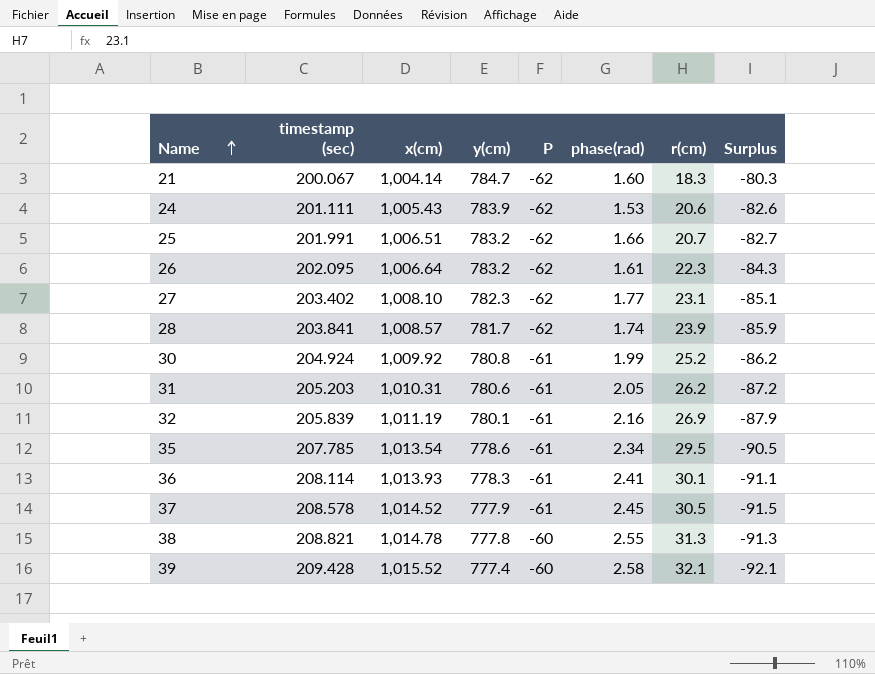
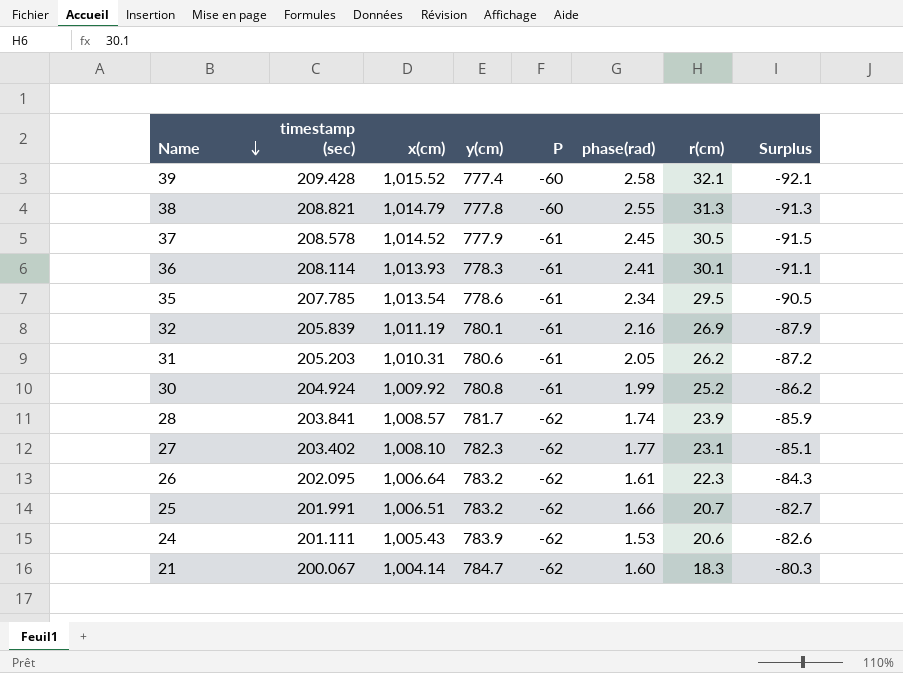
row order: Name ascending -> Name descending
38 | x(cm): 1,014.78 -> 1,014.79

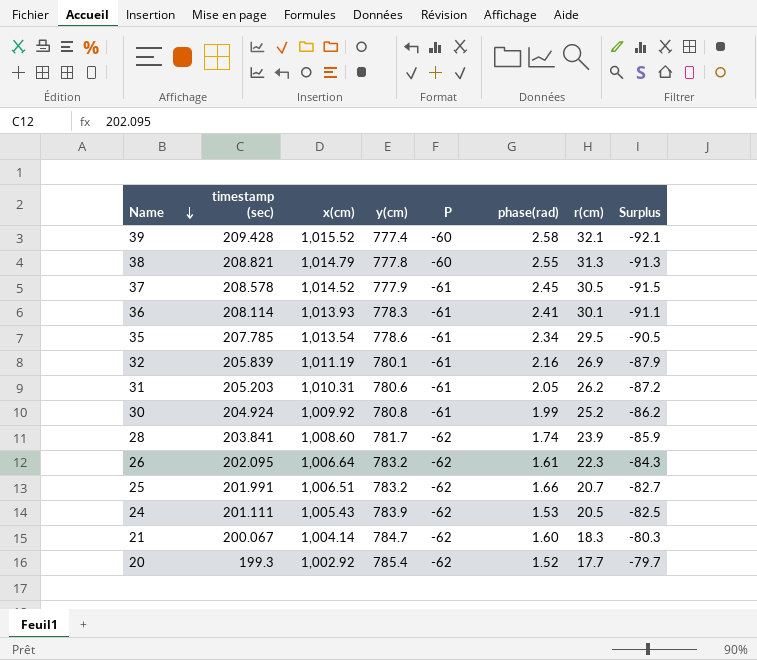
row 27: 203.402 | 1,008.10 | 782.3 | -62 | 1.77 | 23.1 | -85.1 -> none
28 | x(cm): 1,008.57 -> 1,008.60
24 | r(cm): 20.6 -> 20.5
24 | Surplus: -82.6 -> -82.5
row 20: none -> 199.3 | 1,002.92 | 785.4 | -62 | 1.52 | 17.7 | -79.7

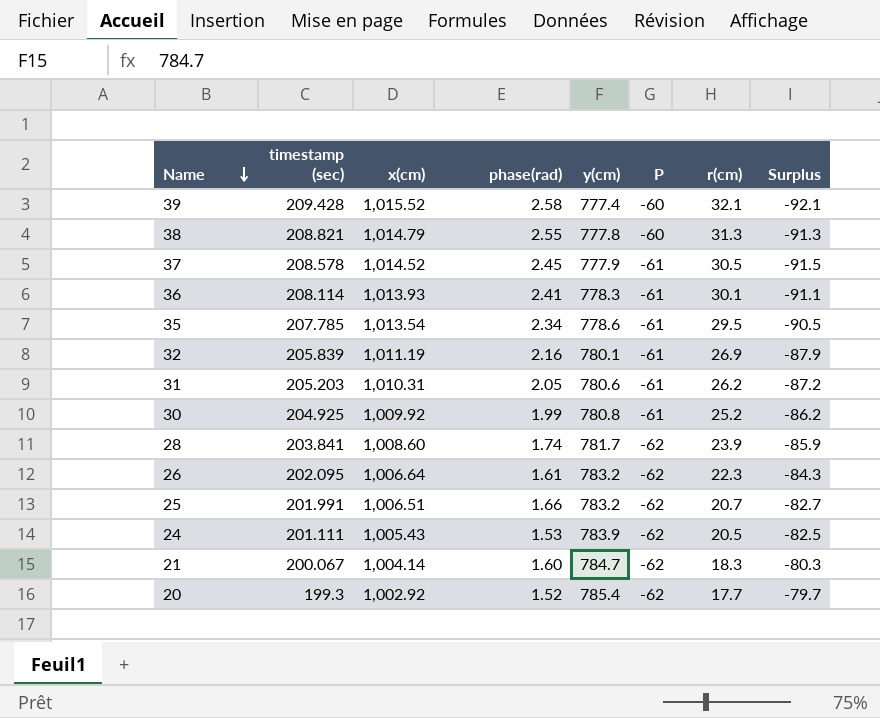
column phase(rad) | position: 6 -> 4
30 | timestamp (sec): 204.924 -> 204.925

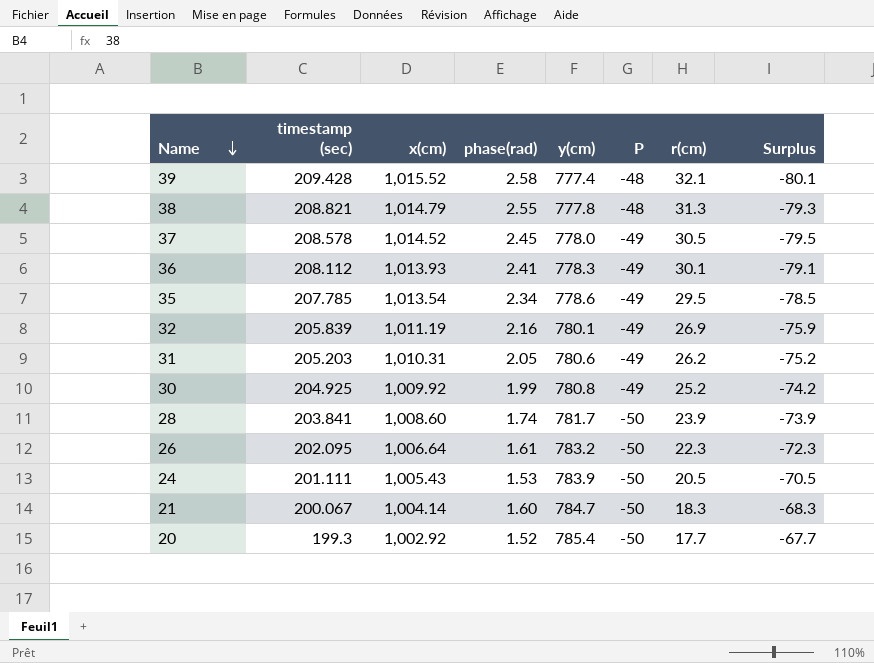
row 25: 201.991 | 1,006.51 | 1.66 | 783.2 | -62 | 20.7 | -82.7 -> none
39 | P: -60 -> -48
39 | Surplus: -92.1 -> -80.1
38 | P: -60 -> -48
38 | Surplus: -91.3 -> -79.3
37 | y(cm): 777.9 -> 778.0
37 | P: -61 -> -49
37 | Surplus: -91.5 -> -79.5
36 | timestamp (sec): 208.114 -> 208.112
36 | P: -61 -> -49
36 | Surplus: -91.1 -> -79.1
35 | P: -61 -> -49
35 | Surplus: -90.5 -> -78.5
32 | P: -61 -> -49
32 | Surplus: -87.9 -> -75.9
31 | P: -61 -> -49
31 | Surplus: -87.2 -> -75.2
30 | P: -61 -> -49
30 | Surplus: -86.2 -> -74.2
28 | P: -62 -> -50
28 | Surplus: -85.9 -> -73.9
26 | P: -62 -> -50
26 | Surplus: -84.3 -> -72.3
24 | P: -62 -> -50
24 | Surplus: -82.5 -> -70.5
21 | P: -62 -> -50
21 | Surplus: -80.3 -> -68.3
20 | P: -62 -> -50
20 | Surplus: -79.7 -> -67.7

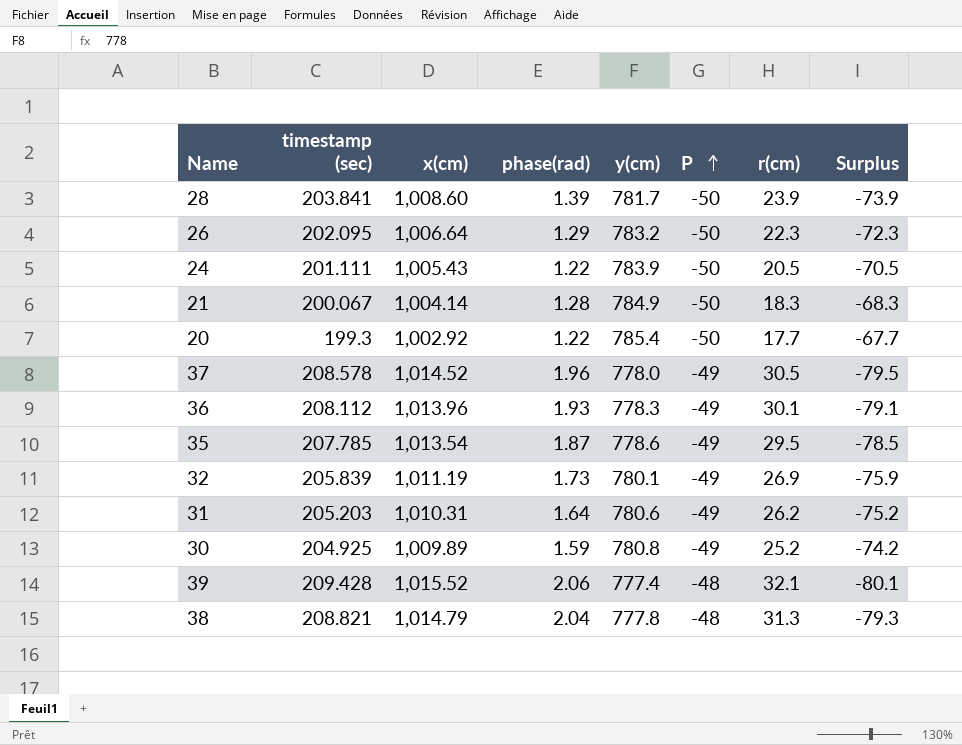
row order: Name descending -> P ascending
28 | phase(rad): 1.74 -> 1.39
26 | phase(rad): 1.61 -> 1.29
24 | phase(rad): 1.53 -> 1.22
21 | phase(rad): 1.60 -> 1.28
21 | y(cm): 784.7 -> 784.9
20 | phase(rad): 1.52 -> 1.22
37 | phase(rad): 2.45 -> 1.96
36 | x(cm): 1,013.93 -> 1,013.96
36 | phase(rad): 2.41 -> 1.93
35 | phase(rad): 2.34 -> 1.87
32 | phase(rad): 2.16 -> 1.73
31 | phase(rad): 2.05 -> 1.64
30 | x(cm): 1,009.92 -> 1,009.89
30 | phase(rad): 1.99 -> 1.59
39 | phase(rad): 2.58 -> 2.06
38 | phase(rad): 2.55 -> 2.04

